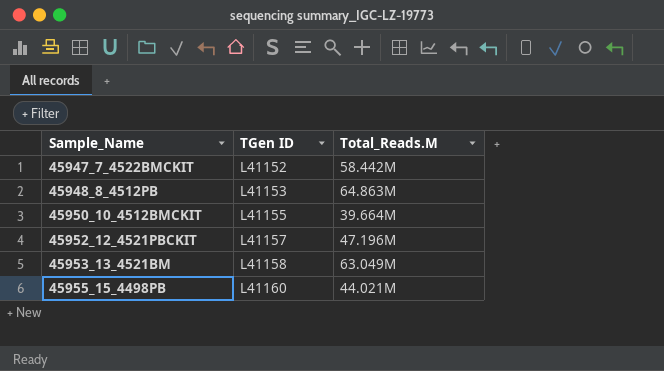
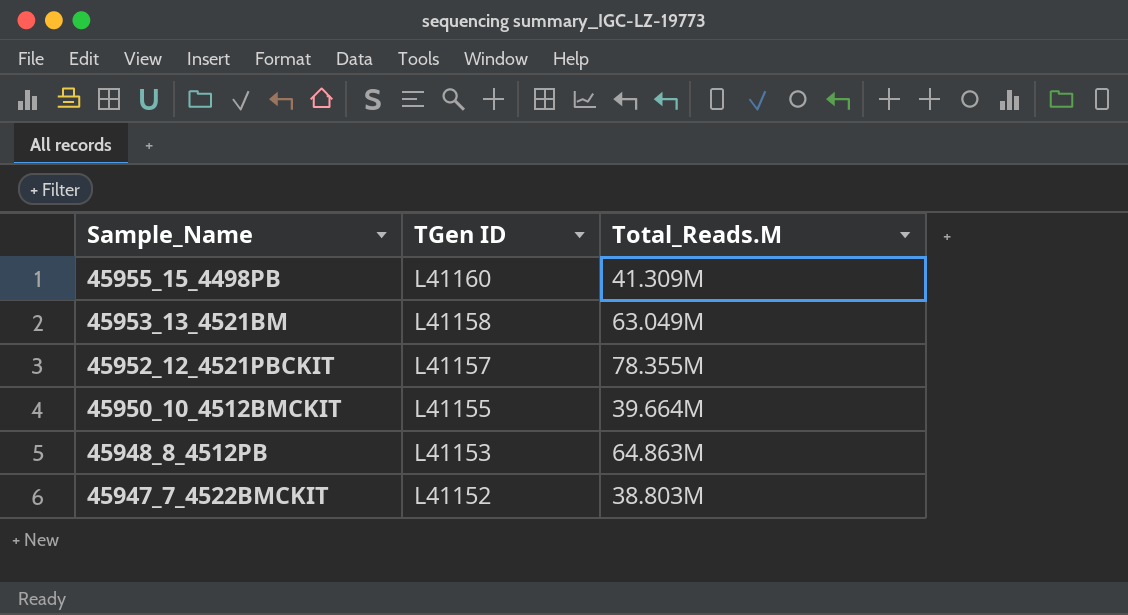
row order: Sample_Name ascending -> Sample_Name descending
45955_15_4498PB | Total_Reads.M: 44.021M -> 41.309M
45952_12_4521PBCKIT | Total_Reads.M: 47.196M -> 78.355M
45947_7_4522BMCKIT | Total_Reads.M: 58.442M -> 38.803M

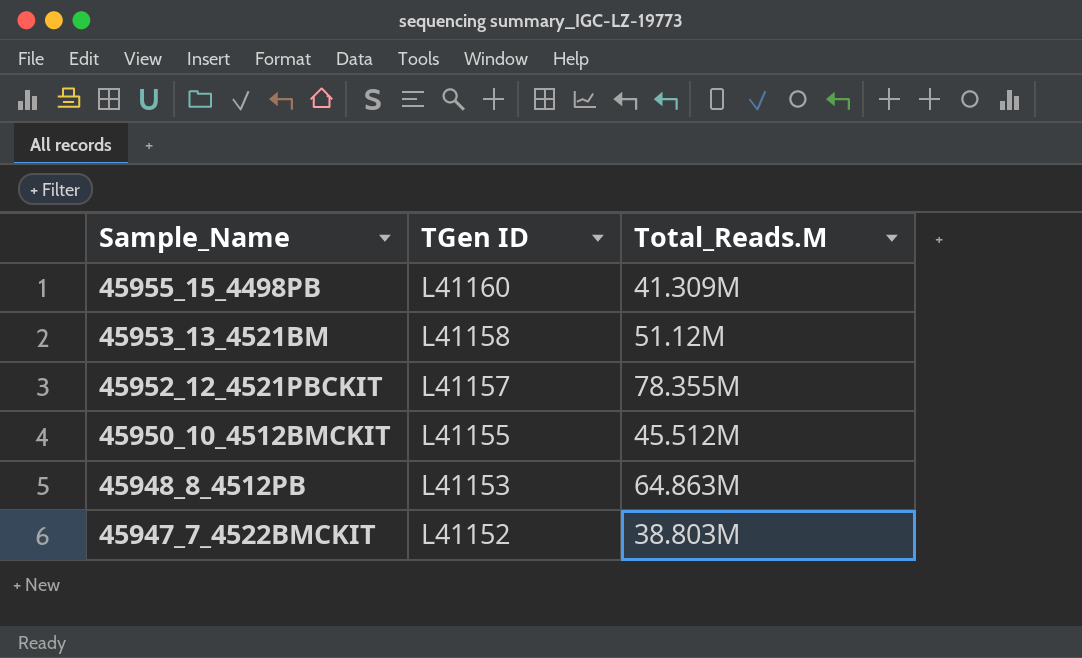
45953_13_4521BM | Total_Reads.M: 63.049M -> 51.12M
45950_10_4512BMCKIT | Total_Reads.M: 39.664M -> 45.512M

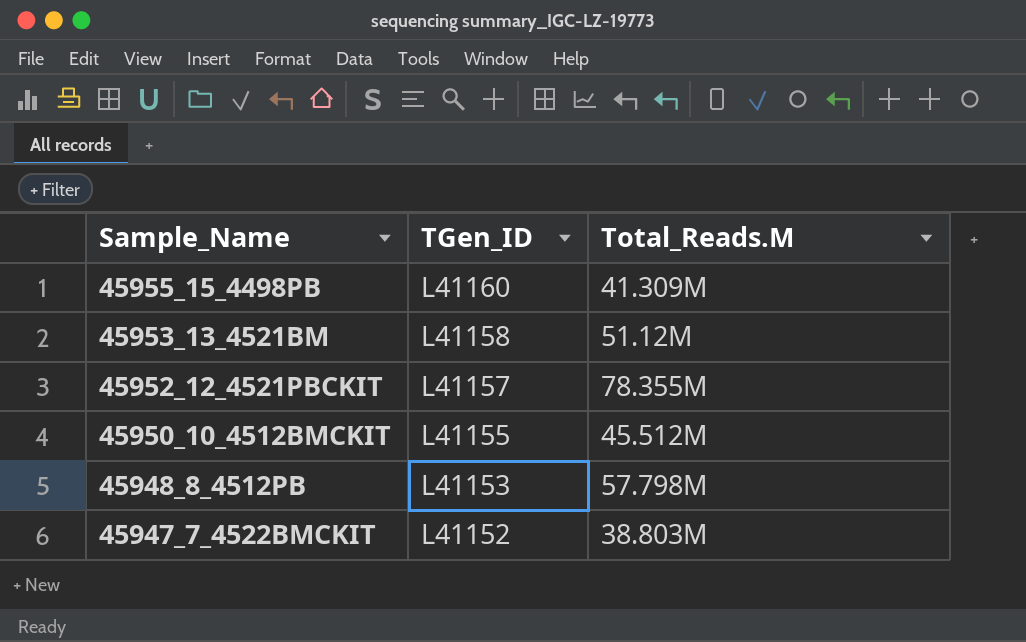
column name: TGen ID -> TGen_ID
45948_8_4512PB | Total_Reads.M: 64.863M -> 57.798M

